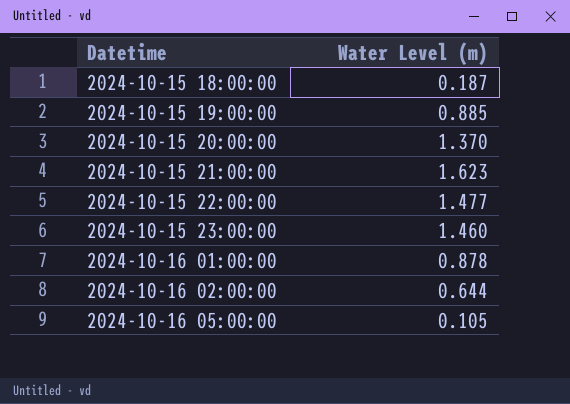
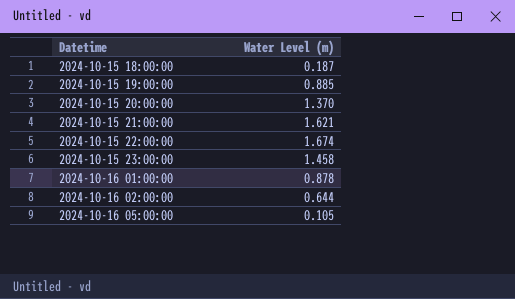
2024-10-15 21:00:00 | Water Level (m): 1.623 -> 1.621
2024-10-15 22:00:00 | Water Level (m): 1.477 -> 1.674
2024-10-15 23:00:00 | Water Level (m): 1.460 -> 1.458

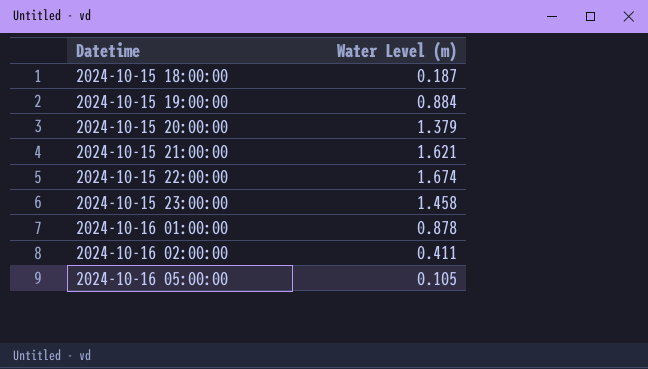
2024-10-15 19:00:00 | Water Level (m): 0.885 -> 0.884
2024-10-15 20:00:00 | Water Level (m): 1.370 -> 1.379
2024-10-16 02:00:00 | Water Level (m): 0.644 -> 0.411

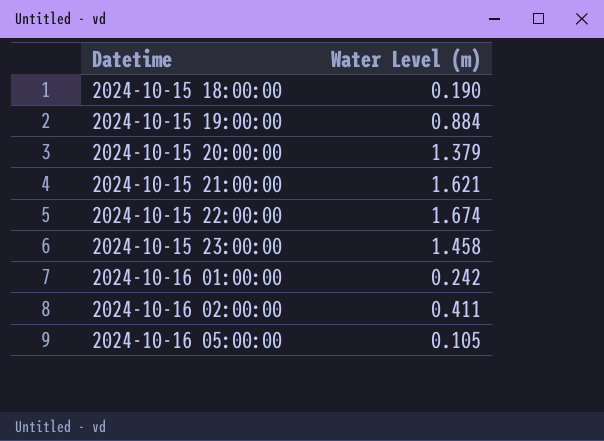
2024-10-15 18:00:00 | Water Level (m): 0.187 -> 0.190
2024-10-16 01:00:00 | Water Level (m): 0.878 -> 0.242

